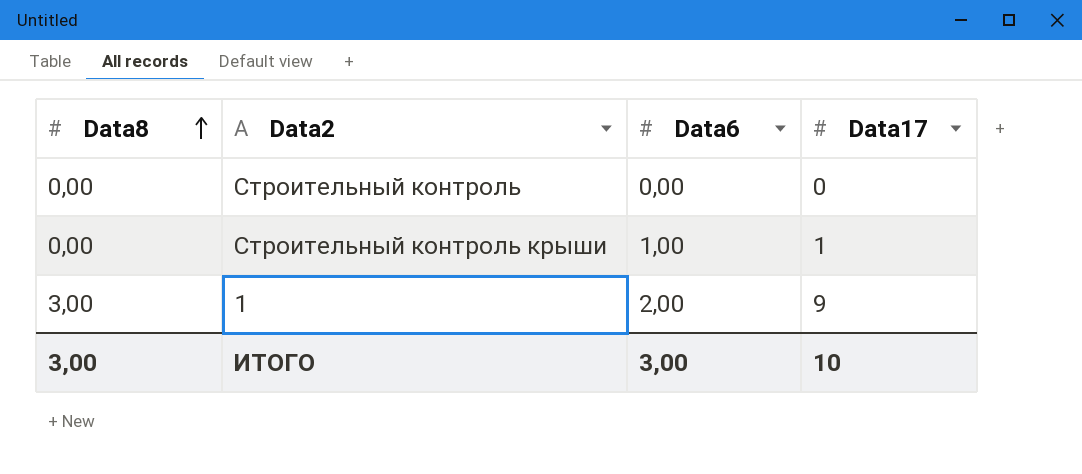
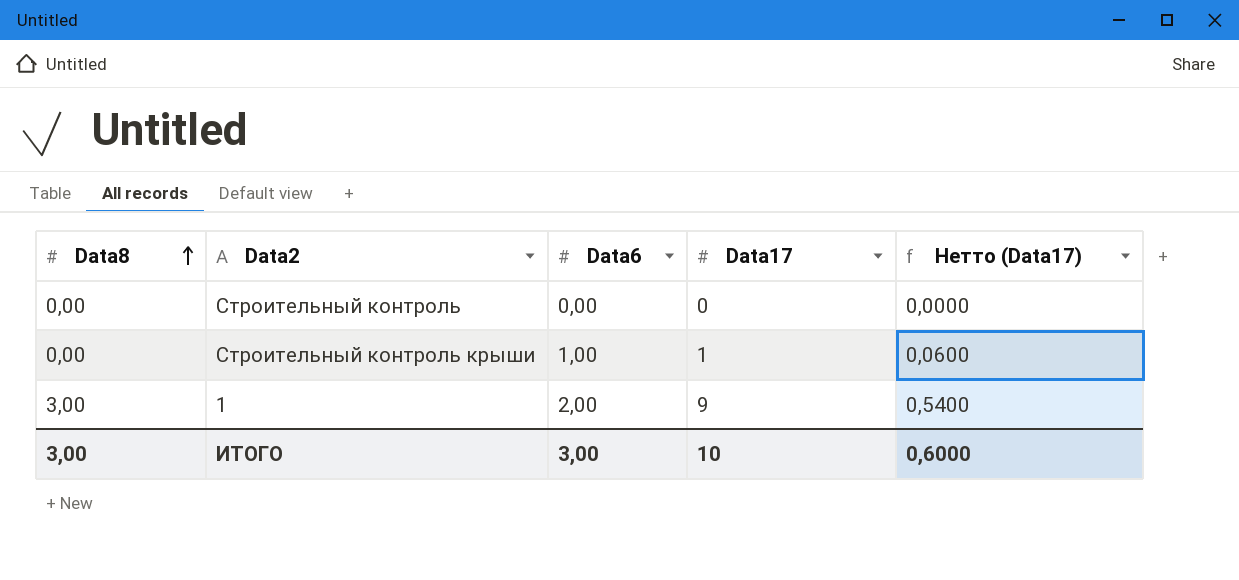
column Нетто (Data17) | formula: none -> [Data17] * 0,06

